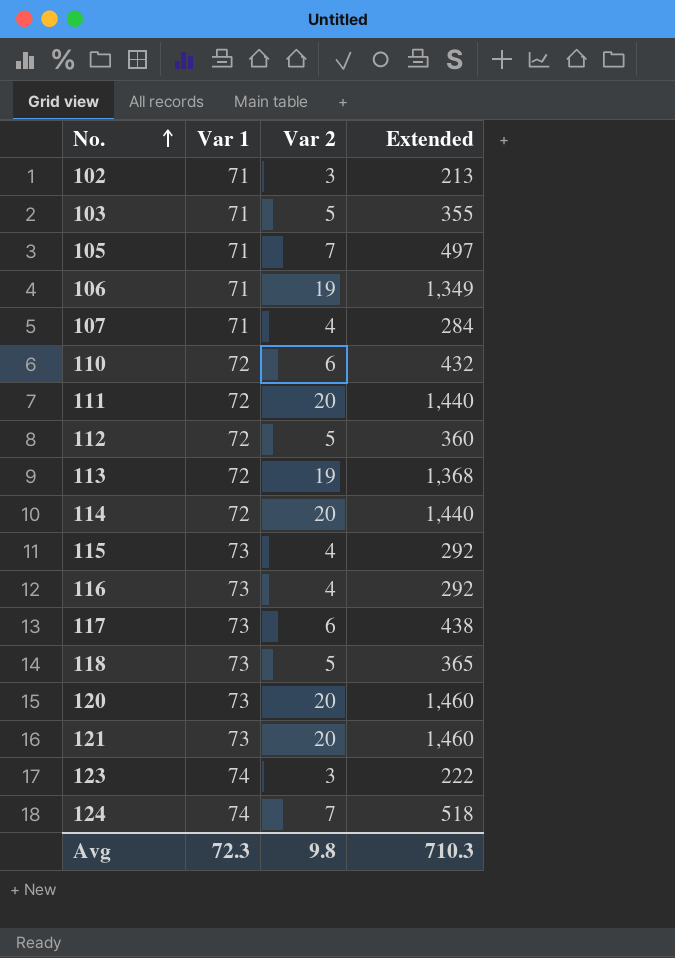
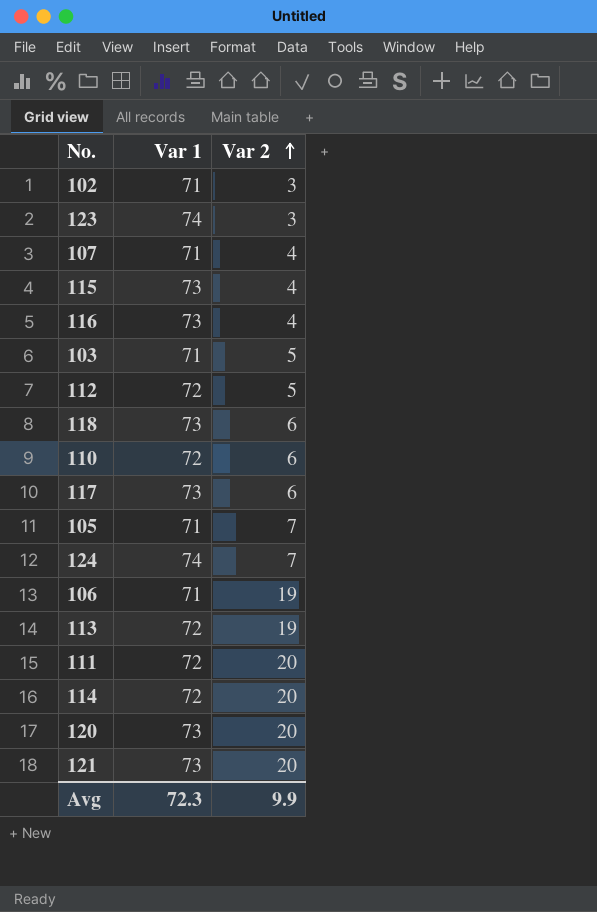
row order: No. ascending -> Var 2 ascending
column Extended | formula: [Var 1] * [Var 2] -> none
118 | Var 2: 5 -> 6
Avg | Var 2: 9.8 -> 9.9

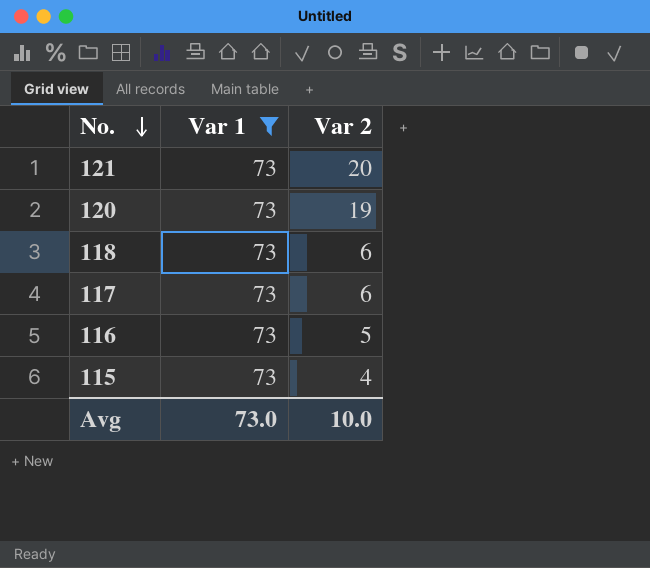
filter: none -> Var 1 = 73
row order: Var 2 ascending -> No. descending
120 | Var 2: 20 -> 19
116 | Var 2: 4 -> 5
Avg | Var 1: 72.3 -> 73.0
Avg | Var 2: 9.9 -> 10.0

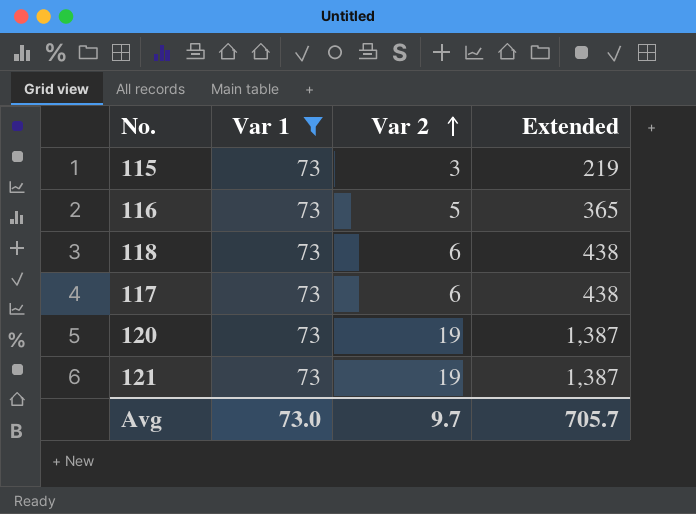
row order: No. descending -> Var 2 ascending
column Extended | formula: none -> [Var 1] * [Var 2]
115 | Var 2: 4 -> 3
121 | Var 2: 20 -> 19
Avg | Var 2: 10.0 -> 9.7

